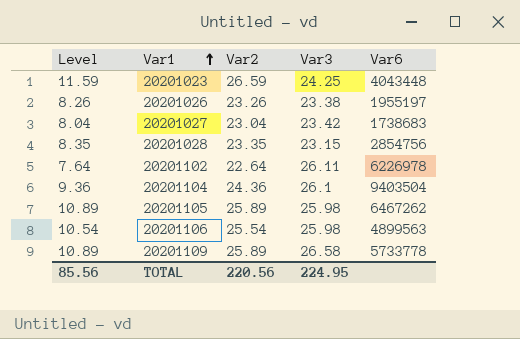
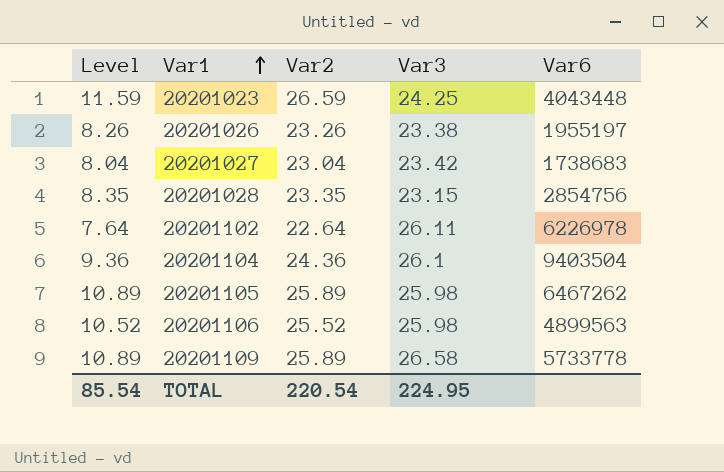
20201106 | Level: 10.54 -> 10.52
20201106 | Var2: 25.54 -> 25.52
TOTAL | Level: 85.56 -> 85.54
TOTAL | Var2: 220.56 -> 220.54

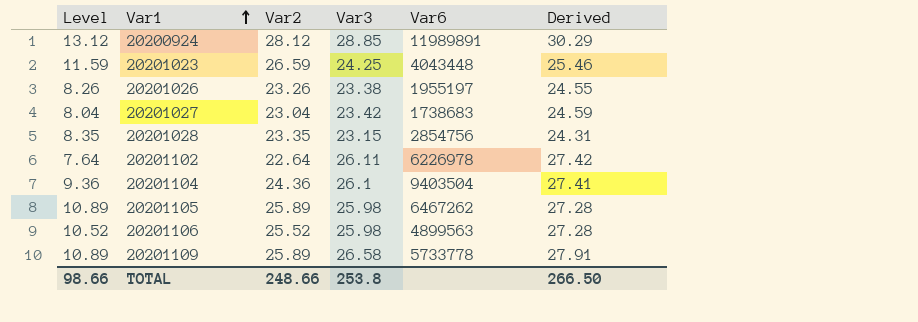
column Derived | formula: none -> [Var3] * 1.05
row 20200924: none -> 13.12 | 28.12 | 28.85 | 11989891 | 30.29
TOTAL | Level: 85.54 -> 98.66
TOTAL | Var2: 220.54 -> 248.66
TOTAL | Var3: 224.95 -> 253.8

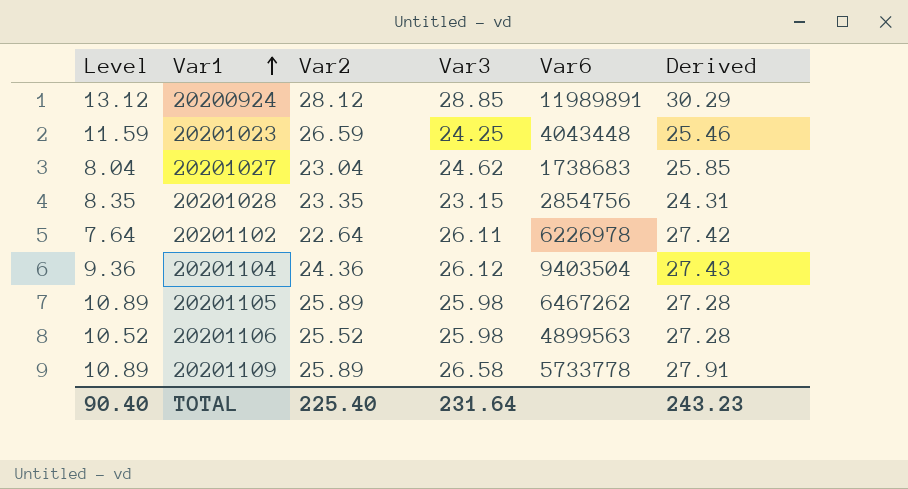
row 20201026: 8.26 | 23.26 | 23.38 | 1955197 | 24.55 -> none
20201027 | Var3: 23.42 -> 24.62
20201027 | Derived: 24.59 -> 25.85
20201104 | Var3: 26.1 -> 26.12
20201104 | Derived: 27.41 -> 27.43
TOTAL | Level: 98.66 -> 90.40
TOTAL | Var2: 248.66 -> 225.40
TOTAL | Var3: 253.8 -> 231.64
TOTAL | Derived: 266.50 -> 243.23

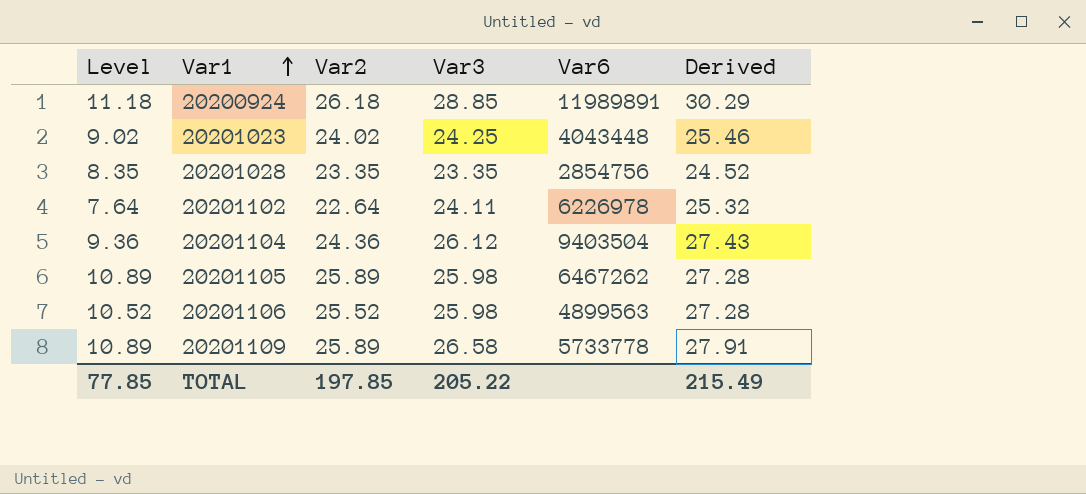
row 20201027: 8.04 | 23.04 | 24.62 | 1738683 | 25.85 -> none
20200924 | Level: 13.12 -> 11.18
20200924 | Var2: 28.12 -> 26.18
20201023 | Level: 11.59 -> 9.02
20201023 | Var2: 26.59 -> 24.02
20201028 | Var3: 23.15 -> 23.35
20201028 | Derived: 24.31 -> 24.52
20201102 | Var3: 26.11 -> 24.11
20201102 | Derived: 27.42 -> 25.32
TOTAL | Level: 90.40 -> 77.85
TOTAL | Var2: 225.40 -> 197.85
TOTAL | Var3: 231.64 -> 205.22
TOTAL | Derived: 243.23 -> 215.49

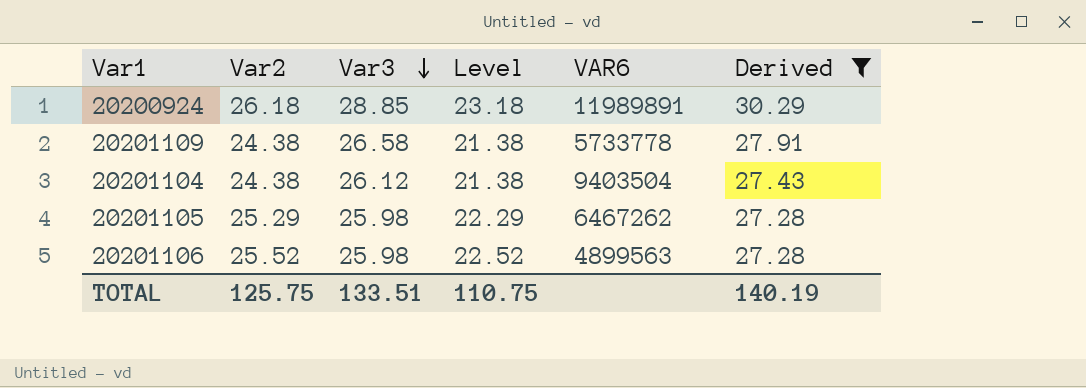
filter: none -> Derived >= 27.28
row order: Var1 ascending -> Var3 descending
column Level | formula: [Var2] - 15 -> [Var2] - 3
column Level | position: 1 -> 4
column name: Var6 -> VAR6
20201109 | Var2: 25.89 -> 24.38
20201104 | Var2: 24.36 -> 24.38
20201105 | Var2: 25.89 -> 25.29
TOTAL | Var2: 197.85 -> 125.75
TOTAL | Var3: 205.22 -> 133.51
TOTAL | Level: 77.85 -> 110.75
TOTAL | Derived: 215.49 -> 140.19

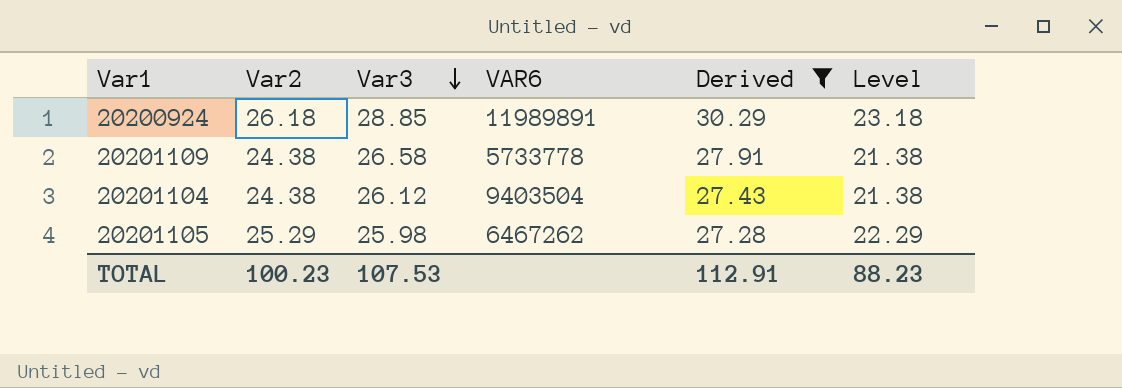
column Level | position: 4 -> 6
row 20201106: 25.52 | 25.98 | 22.52 | 4899563 | 27.28 -> none
TOTAL | Var2: 125.75 -> 100.23
TOTAL | Var3: 133.51 -> 107.53
TOTAL | Derived: 140.19 -> 112.91
TOTAL | Level: 110.75 -> 88.23

